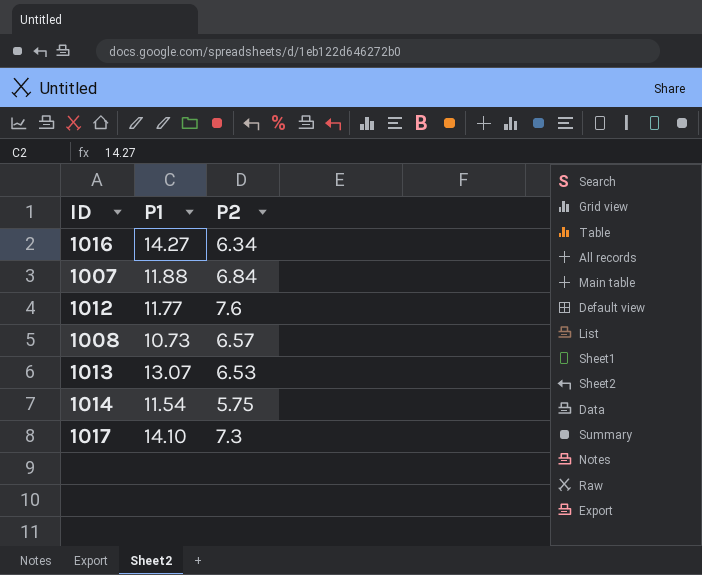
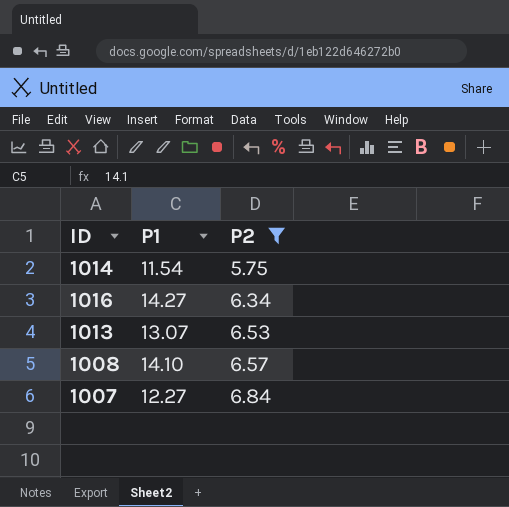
filter: none -> P2 <= 6.84
row order: none -> P2 ascending
1008 | P1: 10.73 -> 14.10
1007 | P1: 11.88 -> 12.27

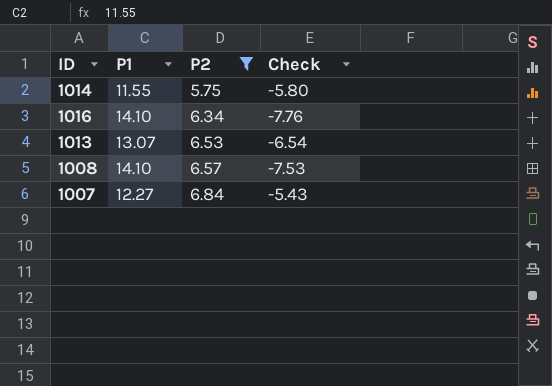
column Check | formula: none -> [P2] - [P1]
1014 | P1: 11.54 -> 11.55
1016 | P1: 14.27 -> 14.10

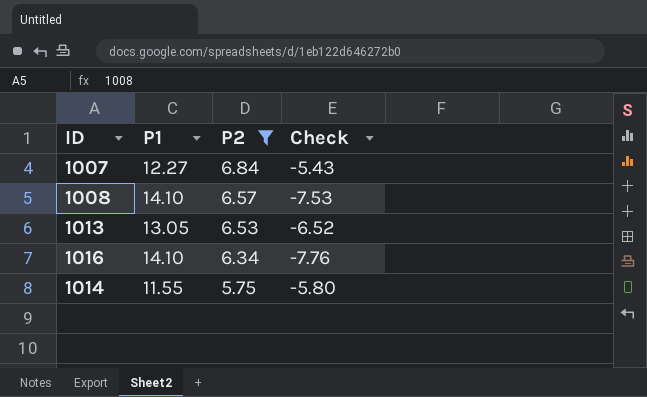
row order: P2 ascending -> P2 descending
1013 | P1: 13.07 -> 13.05
1013 | Check: -6.54 -> -6.52

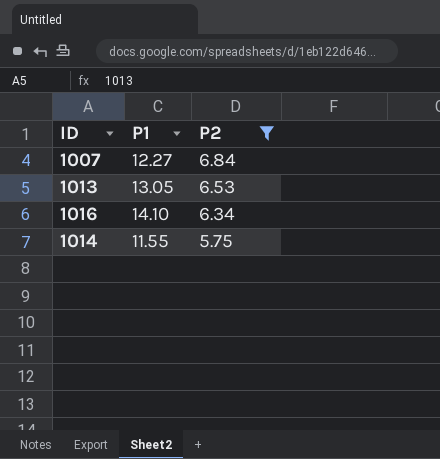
column Check | formula: [P2] - [P1] -> none
row 1008: 14.10 | 6.57 | -7.53 -> none

